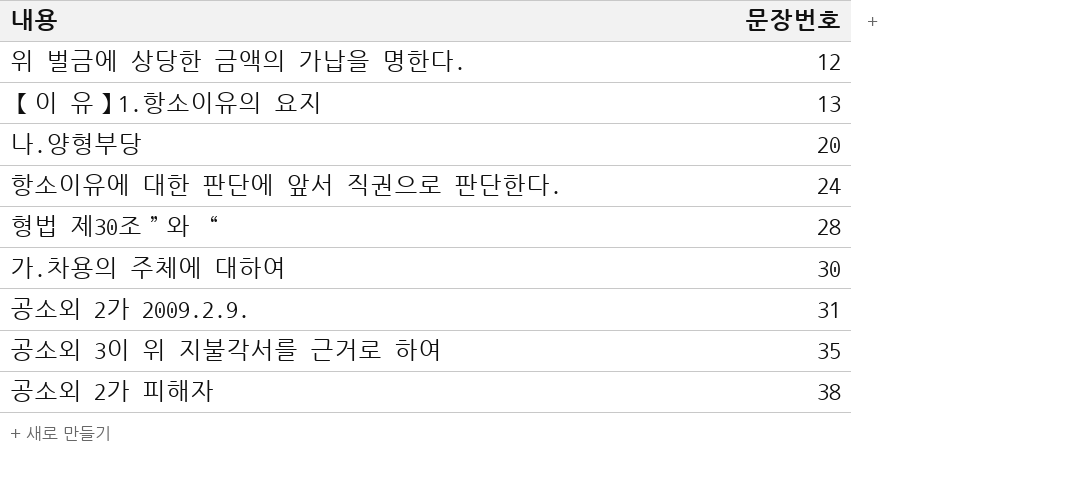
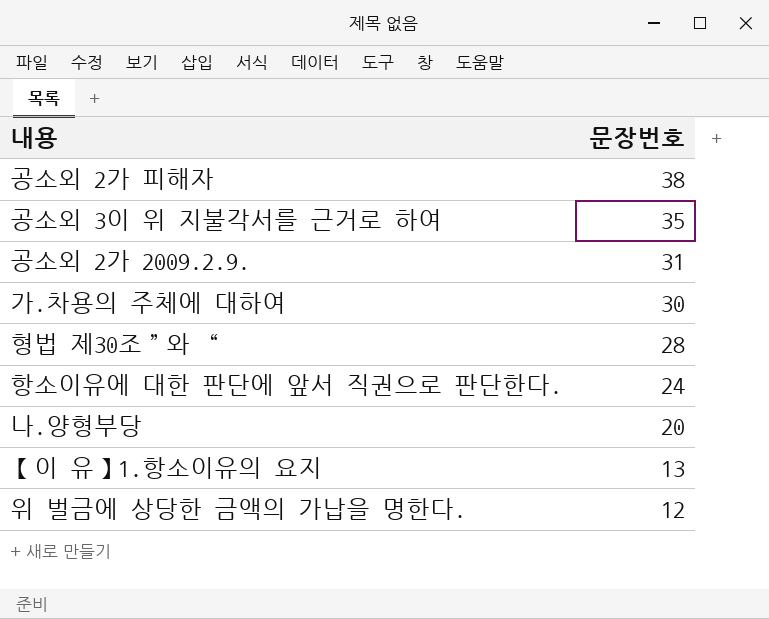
row order: 문장번호 ascending -> 문장번호 descending

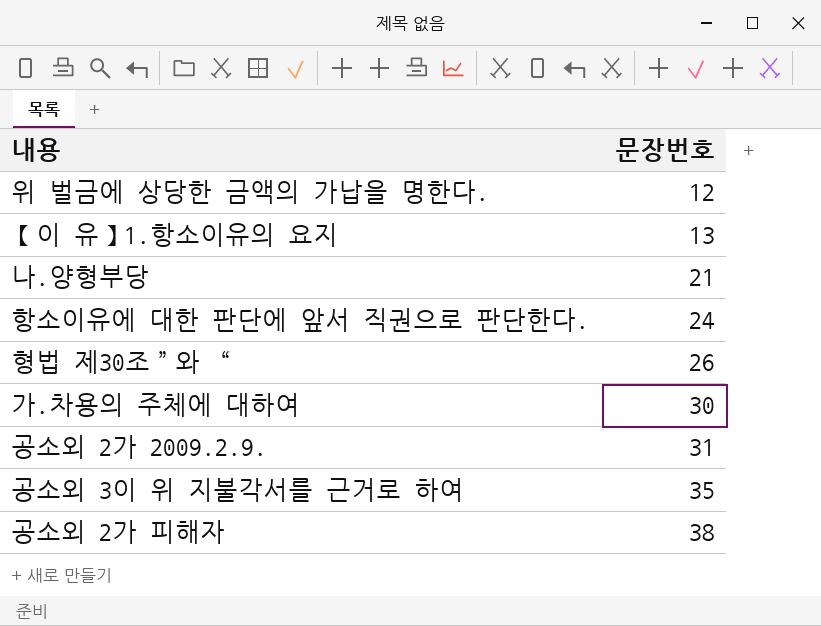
row order: 문장번호 descending -> 문장번호 ascending
나.양형부당 | 문장번호: 20 -> 21
형법 제30조”와 “ | 문장번호: 28 -> 26

